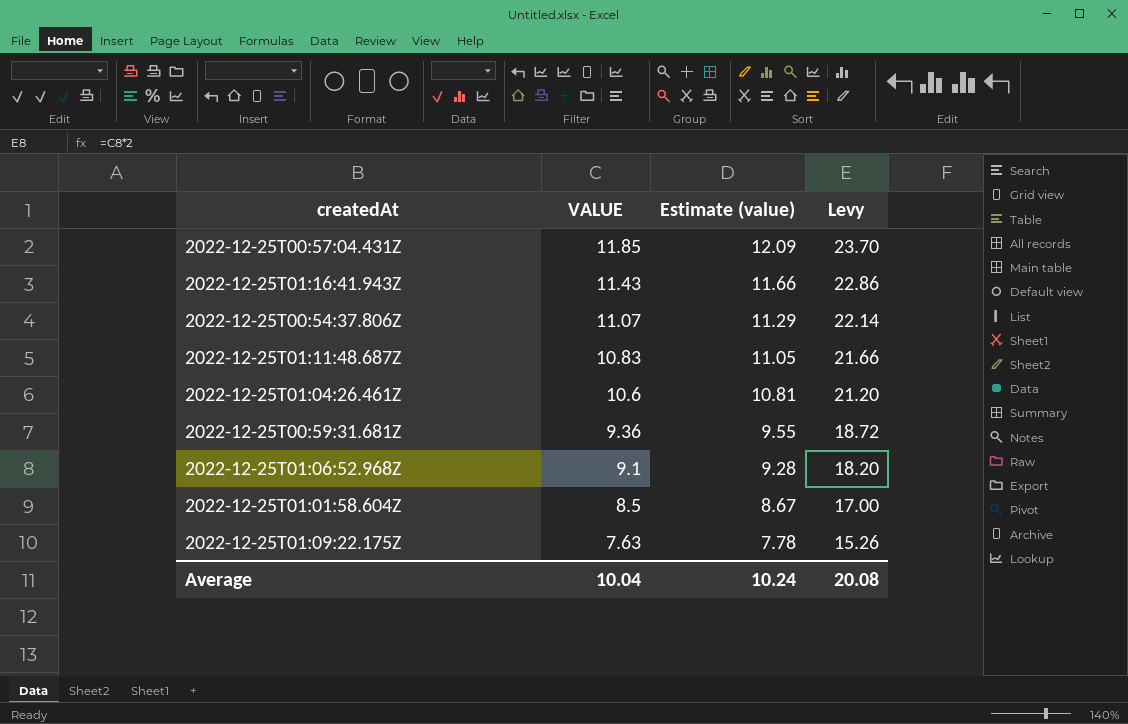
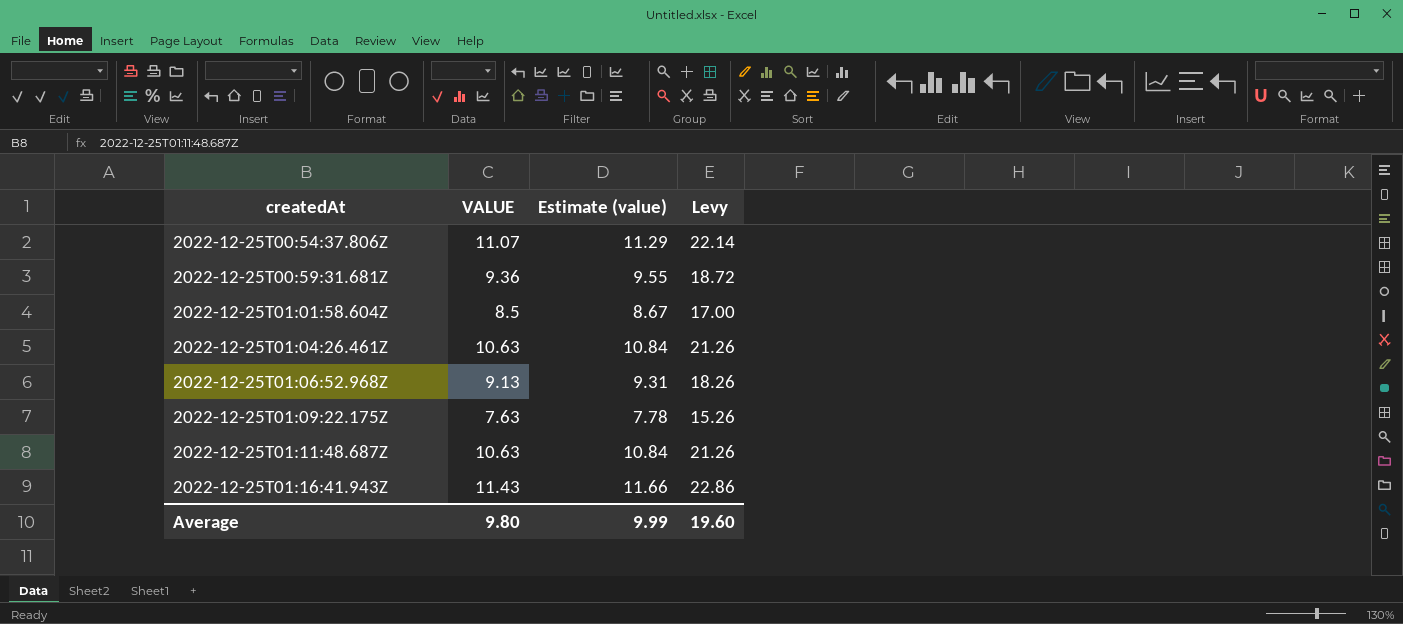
row order: VALUE descending -> createdAt ascending
row 2022-12-25T00:57:04.431Z: 11.85 | 12.09 | 23.70 -> none
2022-12-25T01:04:26.461Z | VALUE: 10.6 -> 10.63
2022-12-25T01:04:26.461Z | Estimate (value): 10.81 -> 10.84
2022-12-25T01:04:26.461Z | Levy: 21.20 -> 21.26
2022-12-25T01:06:52.968Z | VALUE: 9.1 -> 9.13
2022-12-25T01:06:52.968Z | Estimate (value): 9.28 -> 9.31
2022-12-25T01:06:52.968Z | Levy: 18.20 -> 18.26
2022-12-25T01:11:48.687Z | VALUE: 10.83 -> 10.63
2022-12-25T01:11:48.687Z | Estimate (value): 11.05 -> 10.84
2022-12-25T01:11:48.687Z | Levy: 21.66 -> 21.26
Average | VALUE: 10.04 -> 9.80
Average | Estimate (value): 10.24 -> 9.99
Average | Levy: 20.08 -> 19.60

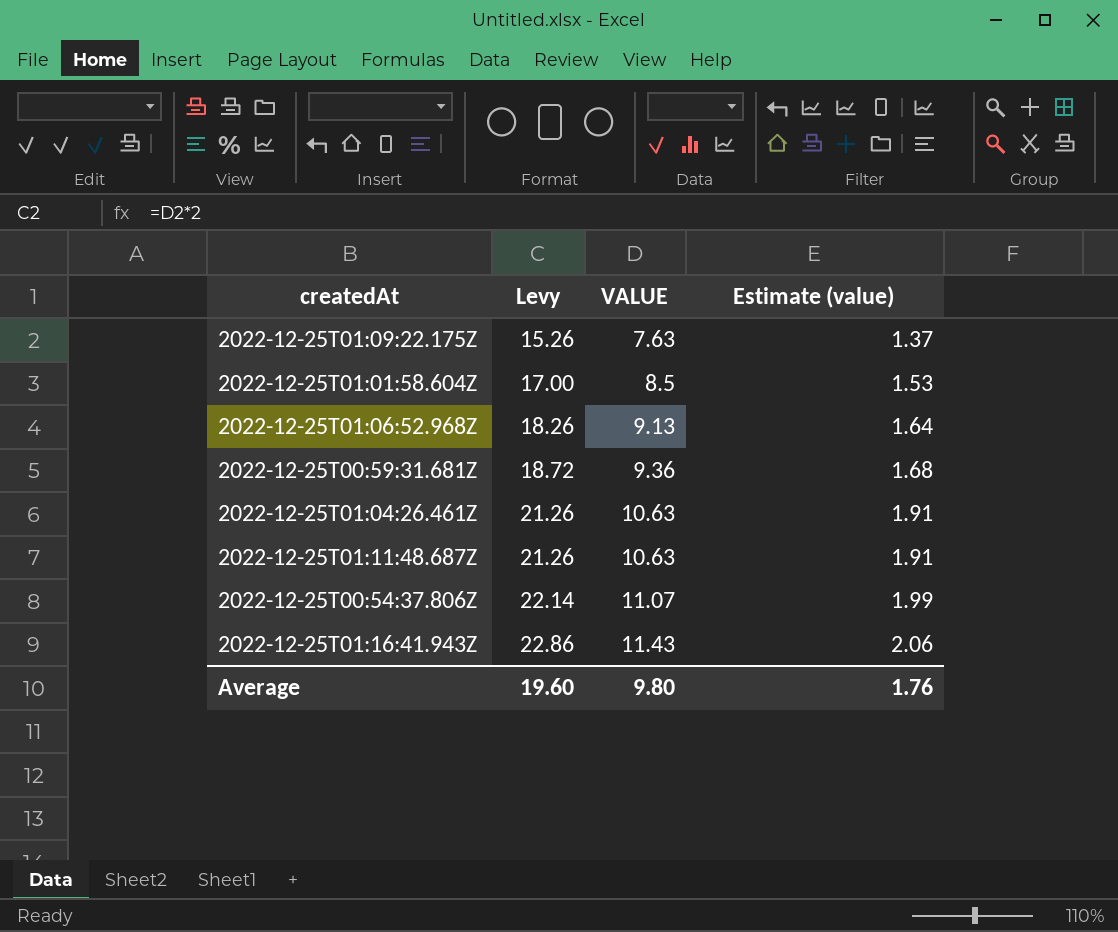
row order: createdAt ascending -> Levy ascending
column Levy | position: 4 -> 2
column Estimate (value) | formula: [VALUE] * 1.02 -> [VALUE] * 0.18
Average | Estimate (value): 9.99 -> 1.76

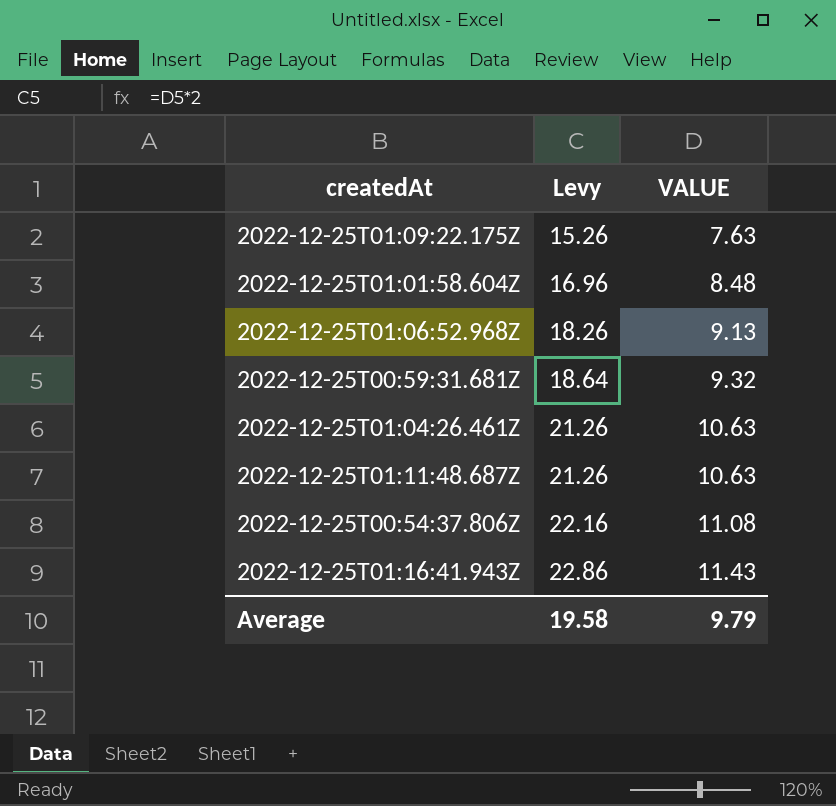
column Estimate (value) | formula: [VALUE] * 0.18 -> none
2022-12-25T01:01:58.604Z | Levy: 17.00 -> 16.96
2022-12-25T01:01:58.604Z | VALUE: 8.5 -> 8.48
2022-12-25T00:59:31.681Z | Levy: 18.72 -> 18.64
2022-12-25T00:59:31.681Z | VALUE: 9.36 -> 9.32
2022-12-25T00:54:37.806Z | Levy: 22.14 -> 22.16
2022-12-25T00:54:37.806Z | VALUE: 11.07 -> 11.08
Average | Levy: 19.60 -> 19.58
Average | VALUE: 9.80 -> 9.79

